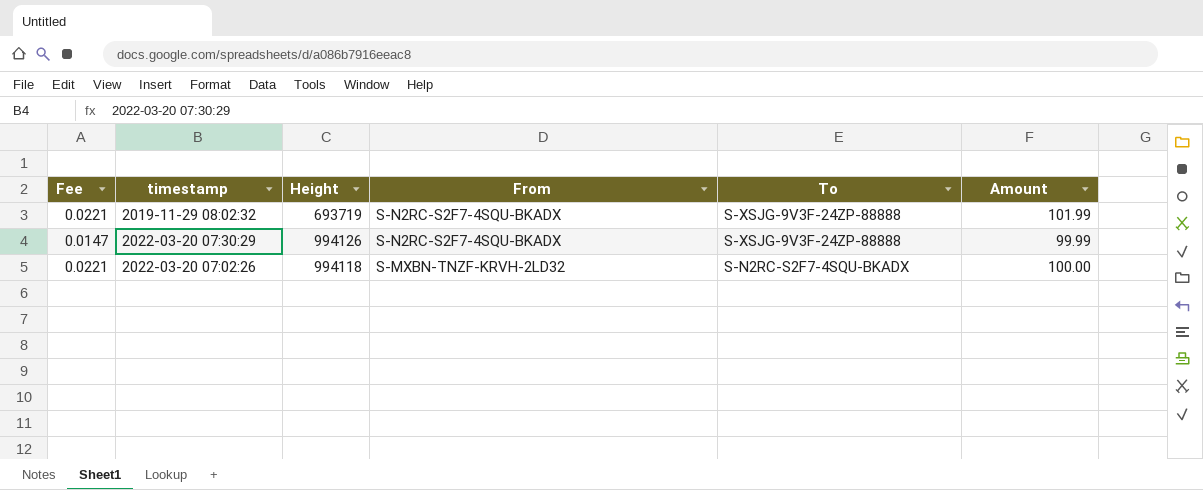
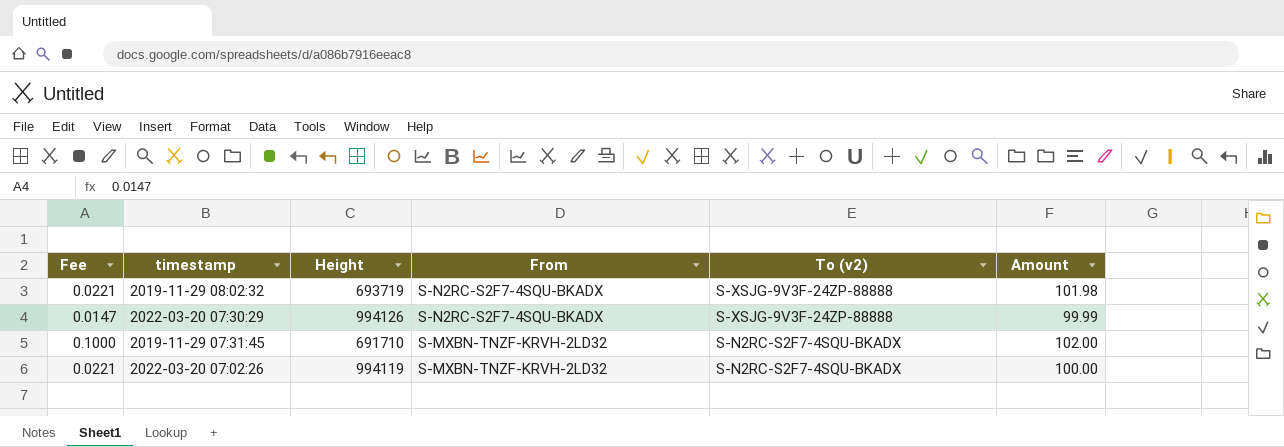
column name: To -> To (v2)
2019-11-29 08:02:32 | Amount: 101.99 -> 101.98
row 2019-11-29 07:31:45: none -> 0.1000 | 691710 | S-MXBN-TNZF-KRVH-2LD32 | S-N2RC-S2F7-4SQU-BKADX | 102.00
2022-03-20 07:02:26 | Height: 994118 -> 994119

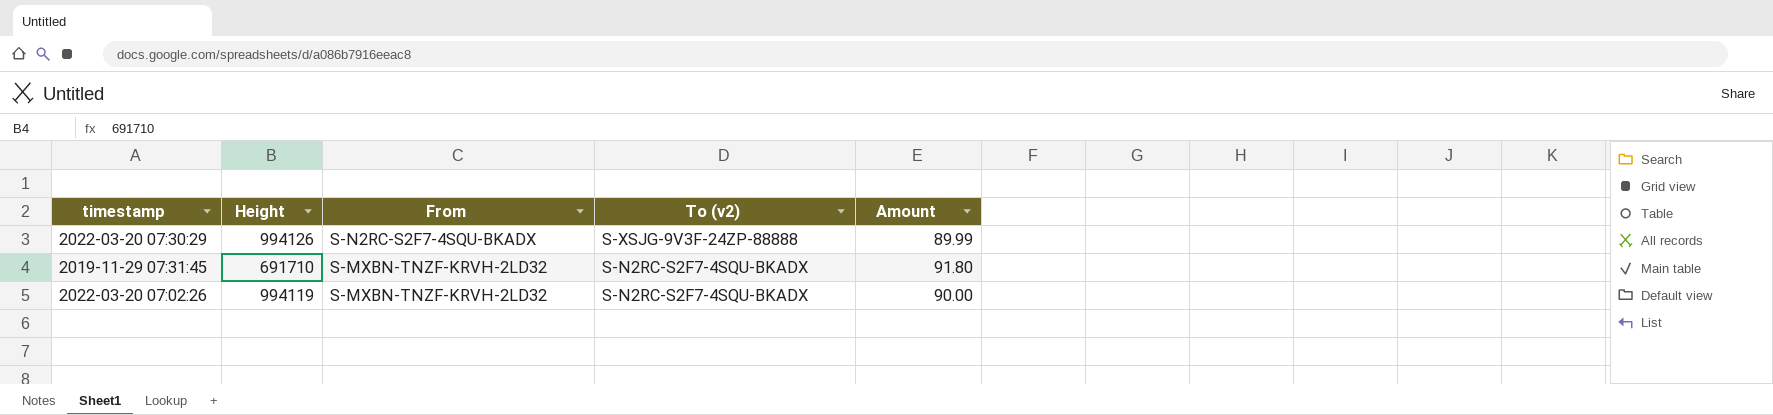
column Fee | position: 1 -> none
row 2019-11-29 08:02:32: 0.0221 | 693719 | S-N2RC-S2F7-4SQU-BKADX | S-XSJG-9V3F-24ZP-88888 | 101.98 -> none
2022-03-20 07:30:29 | Amount: 99.99 -> 89.99
2019-11-29 07:31:45 | Amount: 102.00 -> 91.80
2022-03-20 07:02:26 | Amount: 100.00 -> 90.00

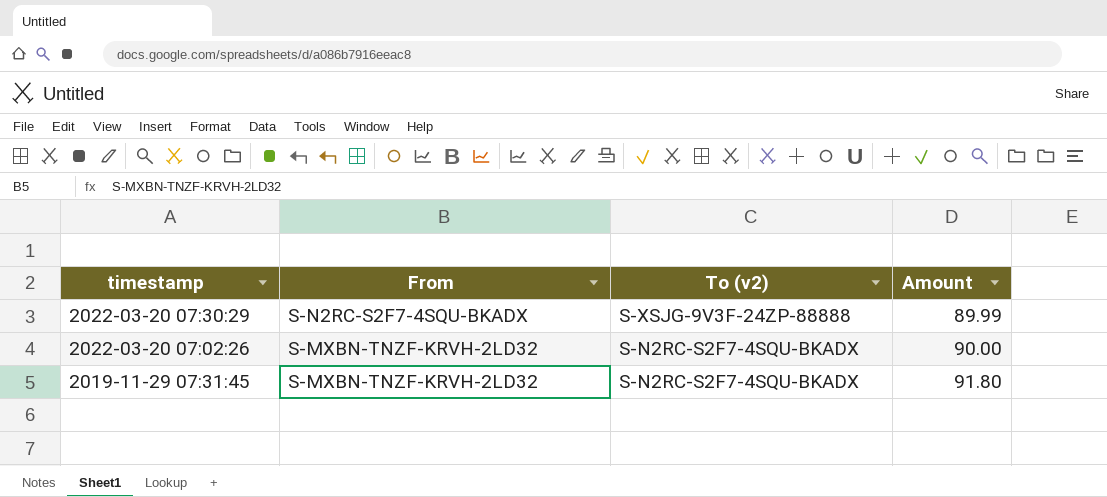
row order: From descending -> timestamp descending
column Height | position: 2 -> none

